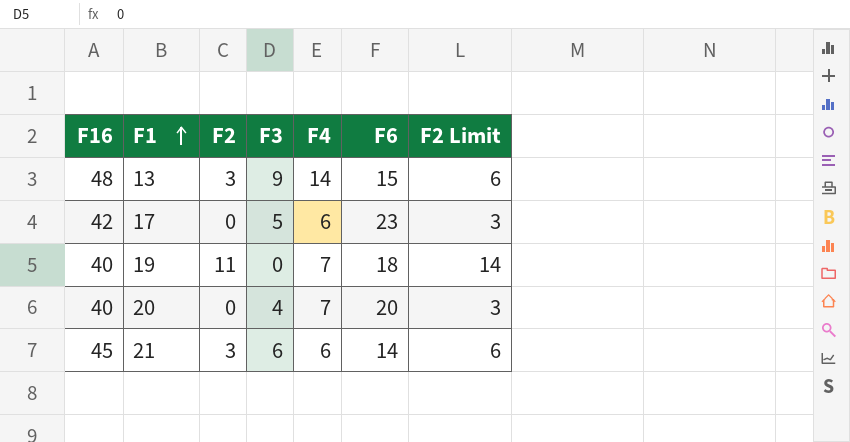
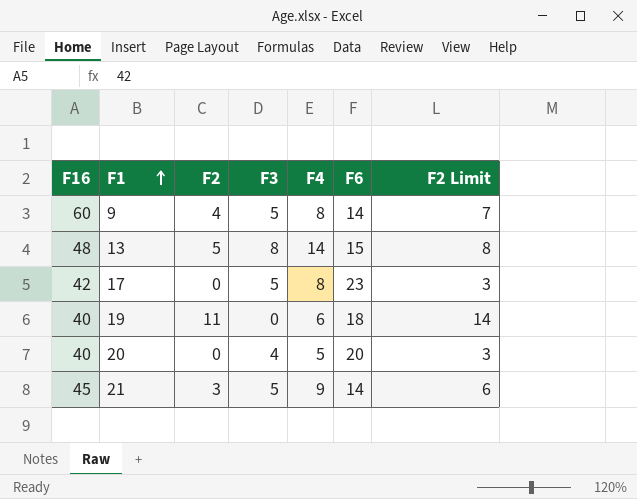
row 9: none -> 60 | 4 | 5 | 8 | 14 | 7
13 | F2: 3 -> 5
13 | F3: 9 -> 8
13 | F2 Limit: 6 -> 8
17 | F4: 6 -> 8
19 | F4: 7 -> 6
20 | F4: 7 -> 5
21 | F3: 6 -> 5
21 | F4: 6 -> 9

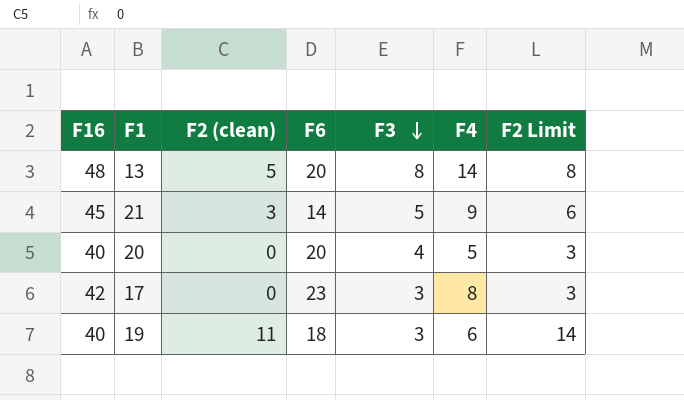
row order: F1 ascending -> F3 descending
column name: F2 -> F2 (clean)
column F6 | position: 6 -> 4
row 9: 60 | 4 | 5 | 8 | 14 | 7 -> none
13 | F6: 15 -> 20
17 | F3: 5 -> 3
19 | F3: 0 -> 3

